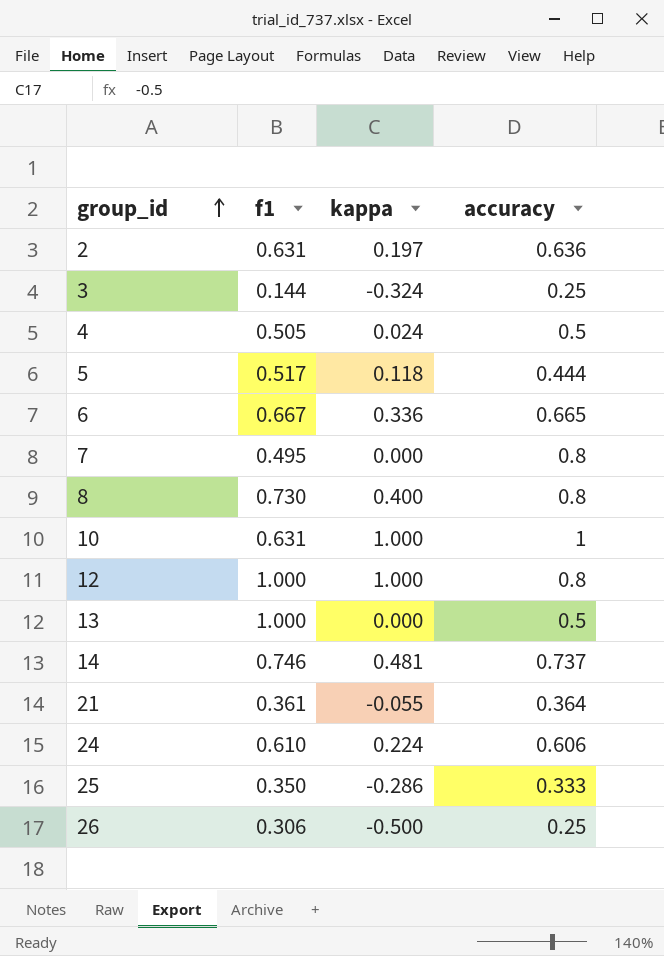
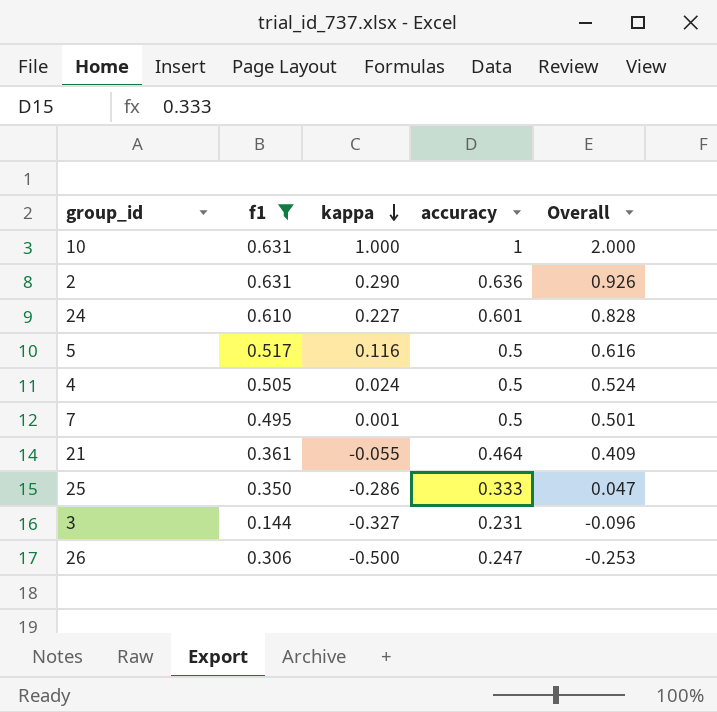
filter: none -> f1 <= 0.631
row order: group_id ascending -> kappa descending
column Overall | formula: none -> [kappa] + [accuracy]
2 | kappa: 0.197 -> 0.290
24 | kappa: 0.224 -> 0.227
24 | accuracy: 0.606 -> 0.601
5 | kappa: 0.118 -> 0.116
5 | accuracy: 0.444 -> 0.5
7 | kappa: 0.000 -> 0.001
7 | accuracy: 0.8 -> 0.5
21 | accuracy: 0.364 -> 0.464
3 | kappa: -0.324 -> -0.327
3 | accuracy: 0.25 -> 0.231
26 | accuracy: 0.25 -> 0.247

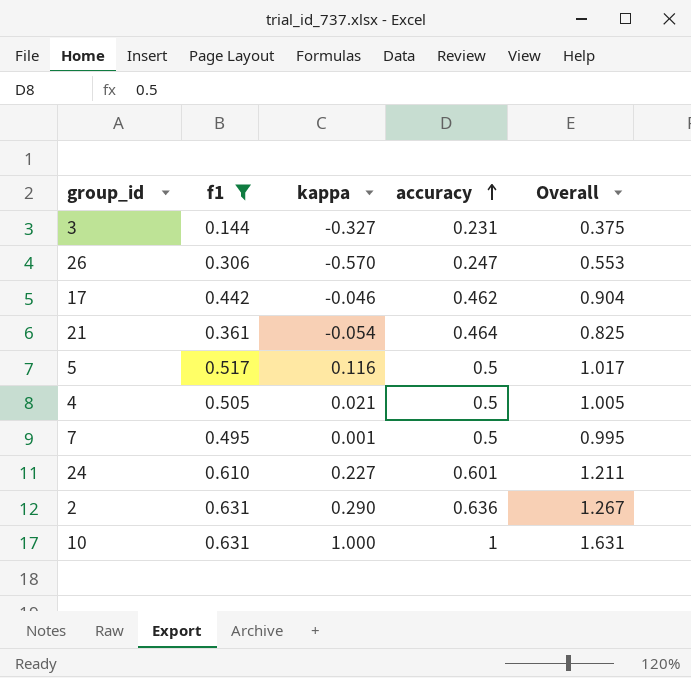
row order: kappa descending -> accuracy ascending
column Overall | formula: [kappa] + [accuracy] -> [f1] + [accuracy]
row 25: 0.350 | -0.286 | 0.333 | 0.047 -> none
26 | kappa: -0.500 -> -0.570
row 17: none -> 0.442 | -0.046 | 0.462 | 0.904
21 | kappa: -0.055 -> -0.054
4 | kappa: 0.024 -> 0.021

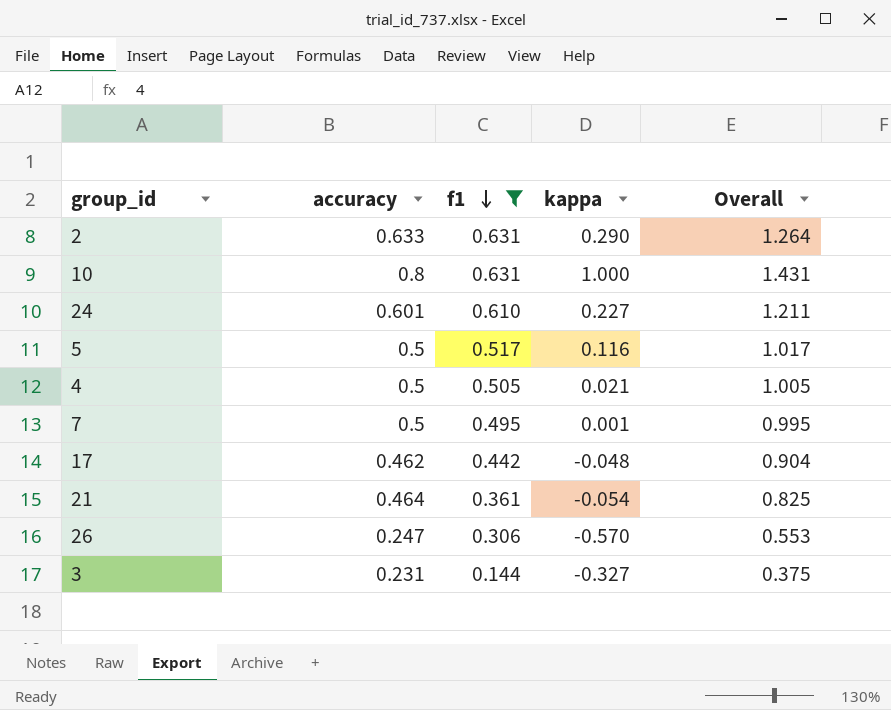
row order: accuracy ascending -> f1 descending
column accuracy | position: 4 -> 2
2 | accuracy: 0.636 -> 0.633
2 | Overall: 1.267 -> 1.264
10 | accuracy: 1 -> 0.8
10 | Overall: 1.631 -> 1.431
17 | kappa: -0.046 -> -0.048

